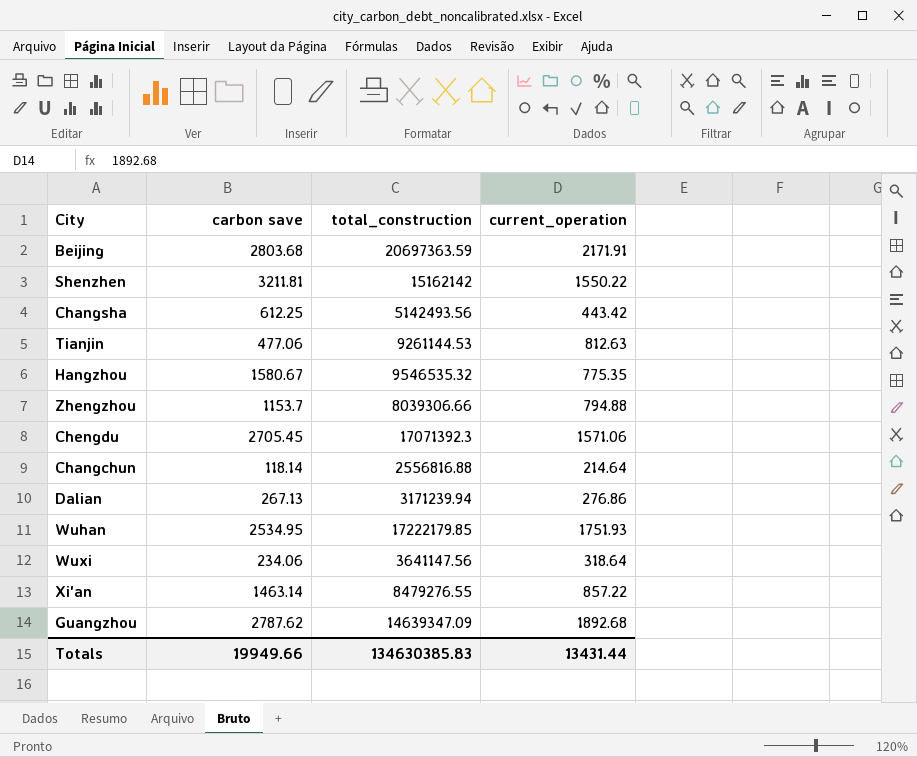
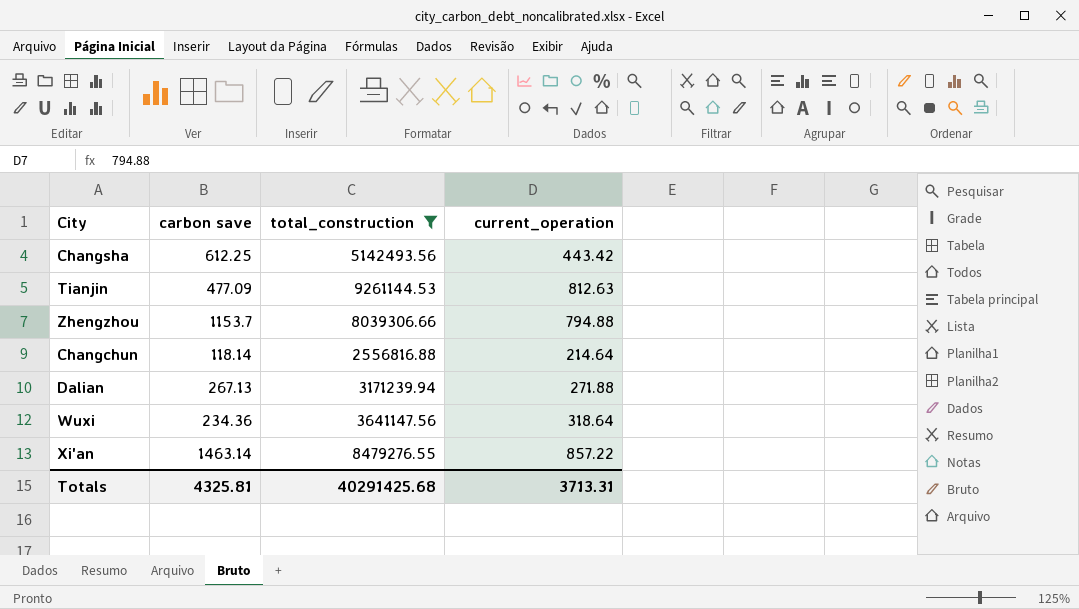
filter: none -> total_construction <= 9261144.53
Tianjin | carbon save: 477.06 -> 477.09
Dalian | current_operation: 276.86 -> 271.88
Wuxi | carbon save: 234.06 -> 234.36
Totals | carbon save: 19949.66 -> 4325.81
Totals | total_construction: 134630385.83 -> 40291425.68
Totals | current_operation: 13431.44 -> 3713.31

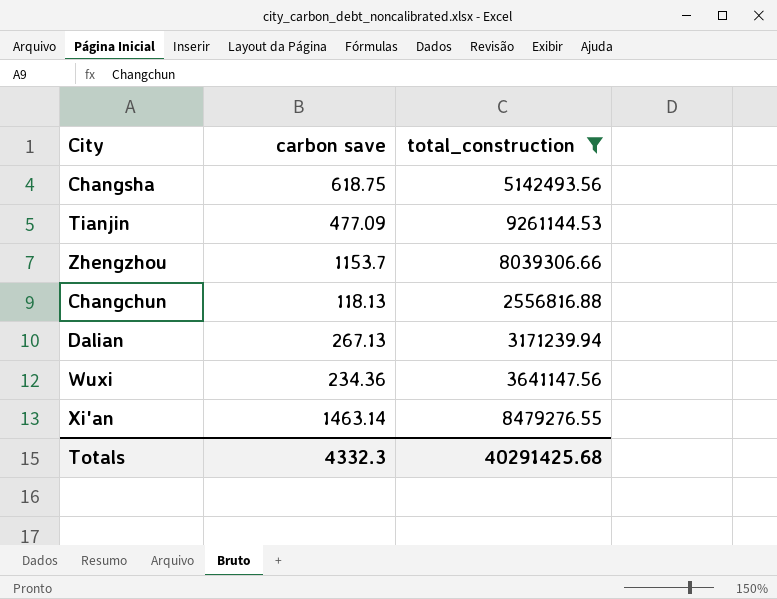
column current_operation | position: 4 -> none
Changsha | carbon save: 612.25 -> 618.75
Changchun | carbon save: 118.14 -> 118.13
Totals | carbon save: 4325.81 -> 4332.3

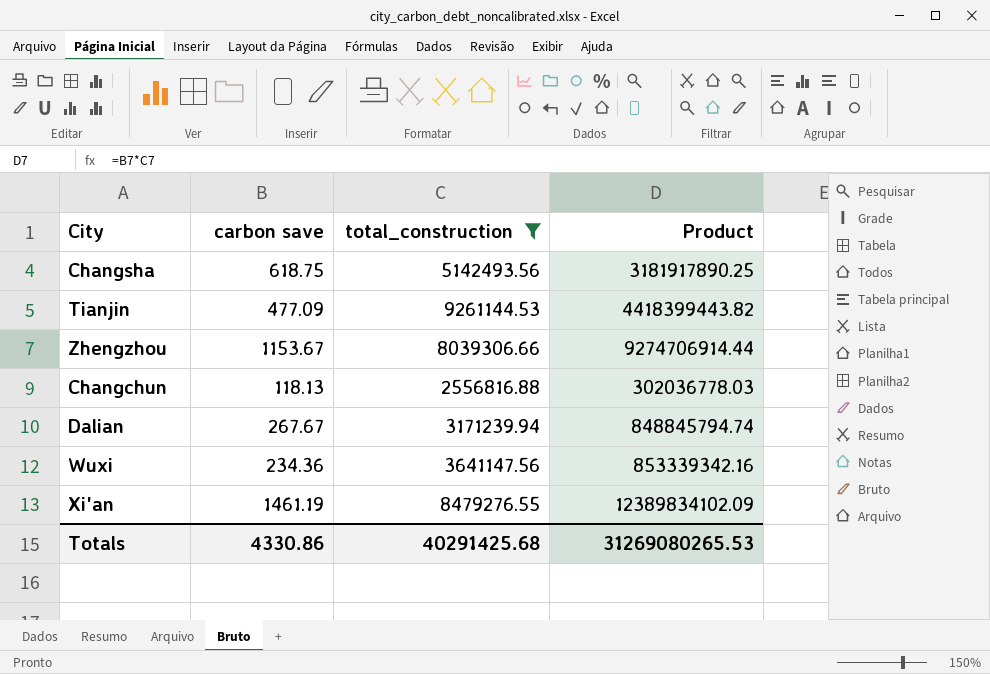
column Product | formula: none -> [carbon save] * [total_construction]
Zhengzhou | carbon save: 1153.7 -> 1153.67
Dalian | carbon save: 267.13 -> 267.67
Xi'an | carbon save: 1463.14 -> 1461.19
Totals | carbon save: 4332.3 -> 4330.86

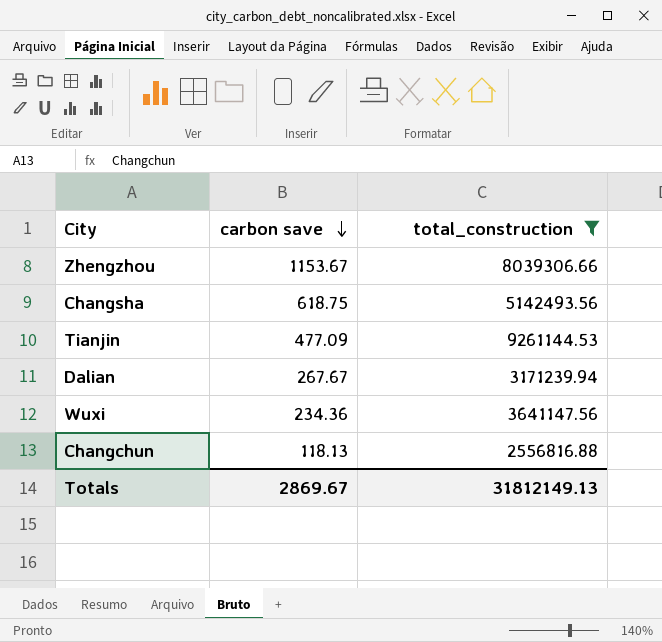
row order: none -> carbon save descending
column Product | formula: [carbon save] * [total_construction] -> none
row Xi'an: 1461.19 | 8479276.55 | 12389834102.09 -> none
Totals | carbon save: 4330.86 -> 2869.67
Totals | total_construction: 40291425.68 -> 31812149.13

